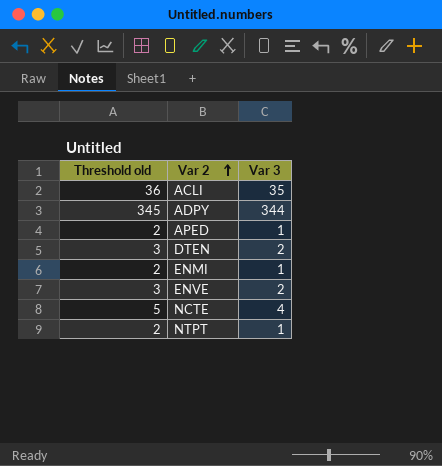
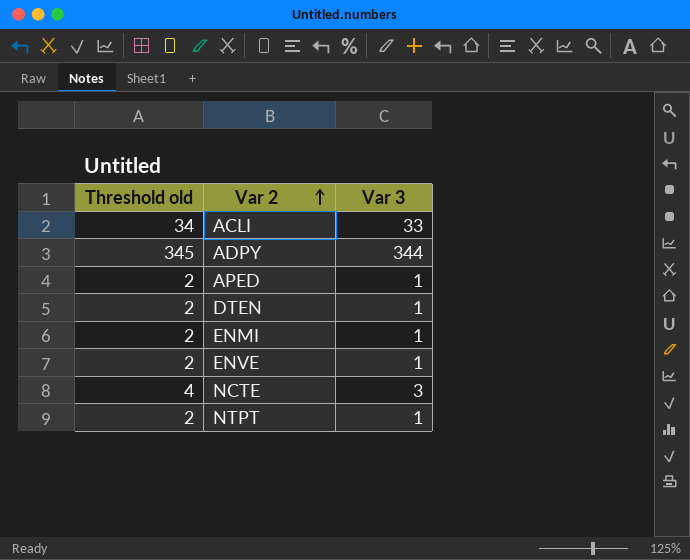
ACLI | Threshold old: 36 -> 34
ACLI | Var 3: 35 -> 33
DTEN | Threshold old: 3 -> 2
DTEN | Var 3: 2 -> 1
ENVE | Threshold old: 3 -> 2
ENVE | Var 3: 2 -> 1
NCTE | Threshold old: 5 -> 4
NCTE | Var 3: 4 -> 3

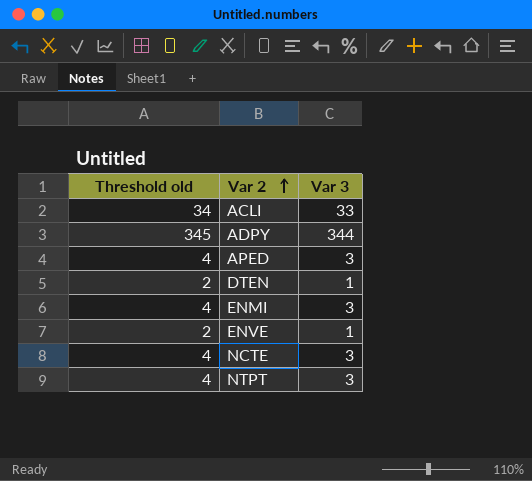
APED | Threshold old: 2 -> 4
APED | Var 3: 1 -> 3
ENMI | Threshold old: 2 -> 4
ENMI | Var 3: 1 -> 3
NTPT | Threshold old: 2 -> 4
NTPT | Var 3: 1 -> 3

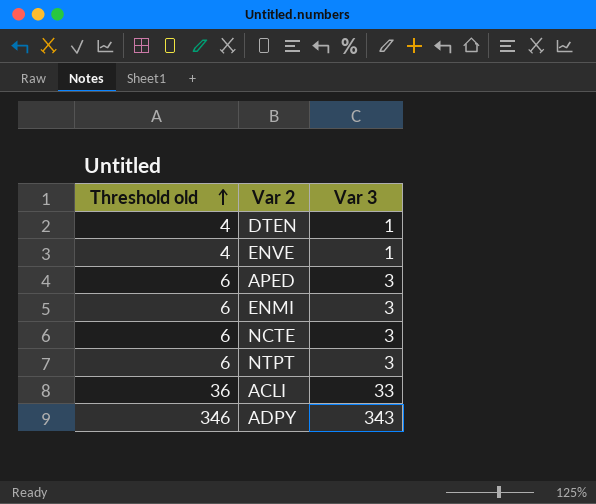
row order: Var 2 ascending -> Threshold old ascending
column Threshold old | formula: [Var 3] + 1 -> [Var 3] + 3
ADPY | Var 3: 344 -> 343

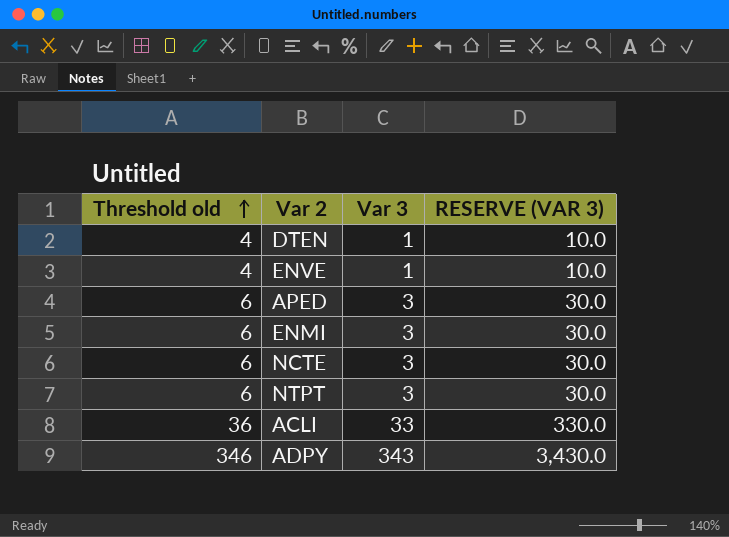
column RESERVE (VAR 3) | formula: none -> [Var 3] * 10

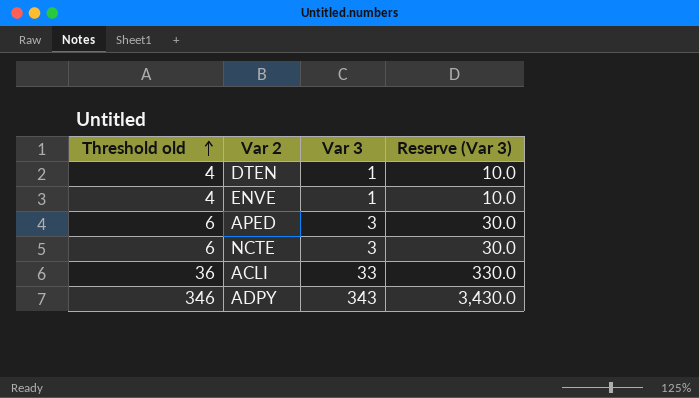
column name: RESERVE (VAR 3) -> Reserve (Var 3)
row ENMI: 6 | 3 | 30.0 -> none
row NTPT: 6 | 3 | 30.0 -> none

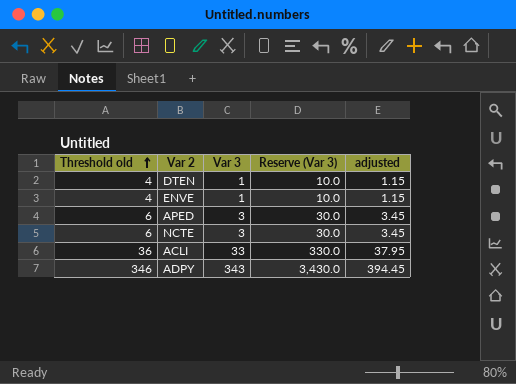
column adjusted | formula: none -> [Var 3] * 1.15

